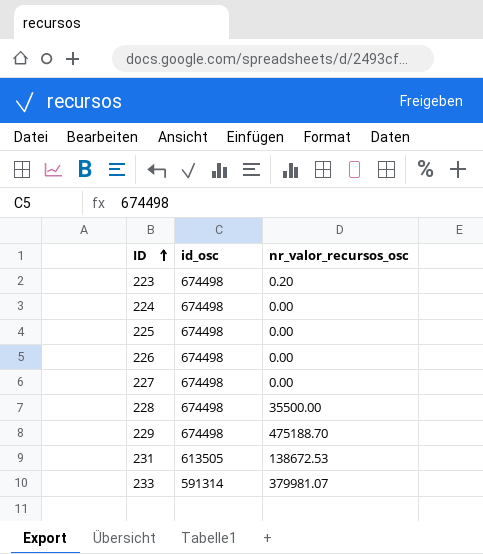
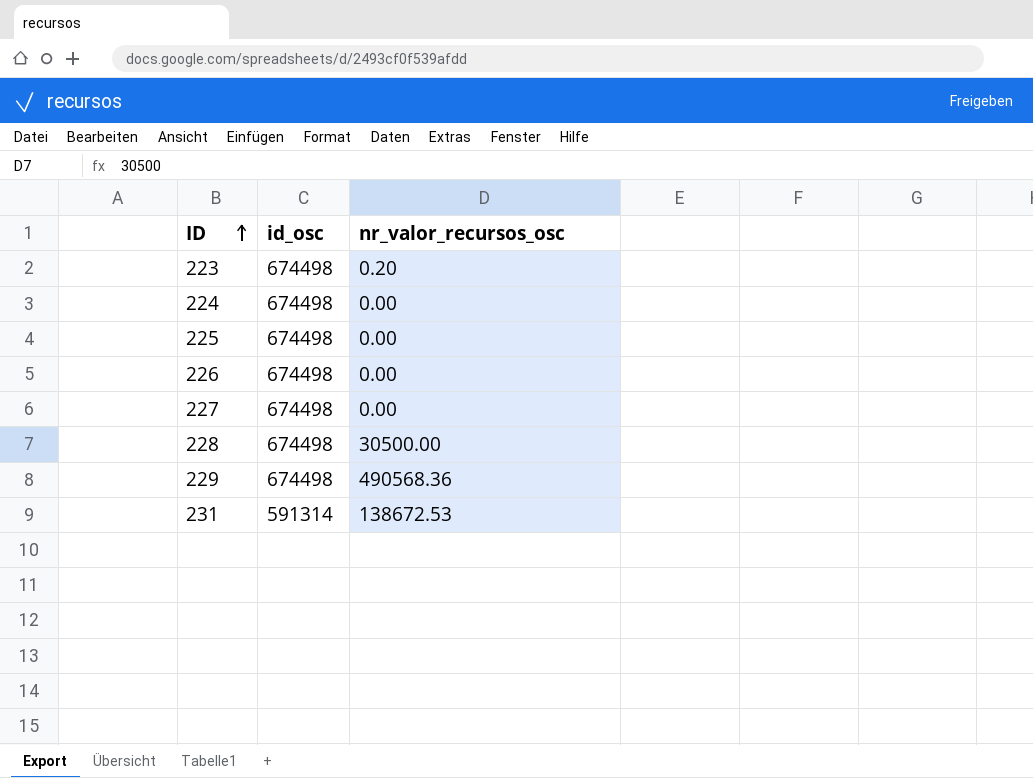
row 233: 591314 | 379981.07 -> none
228 | nr_valor_recursos_osc: 35500.00 -> 30500.00
229 | nr_valor_recursos_osc: 475188.70 -> 490568.36
231 | id_osc: 613505 -> 591314

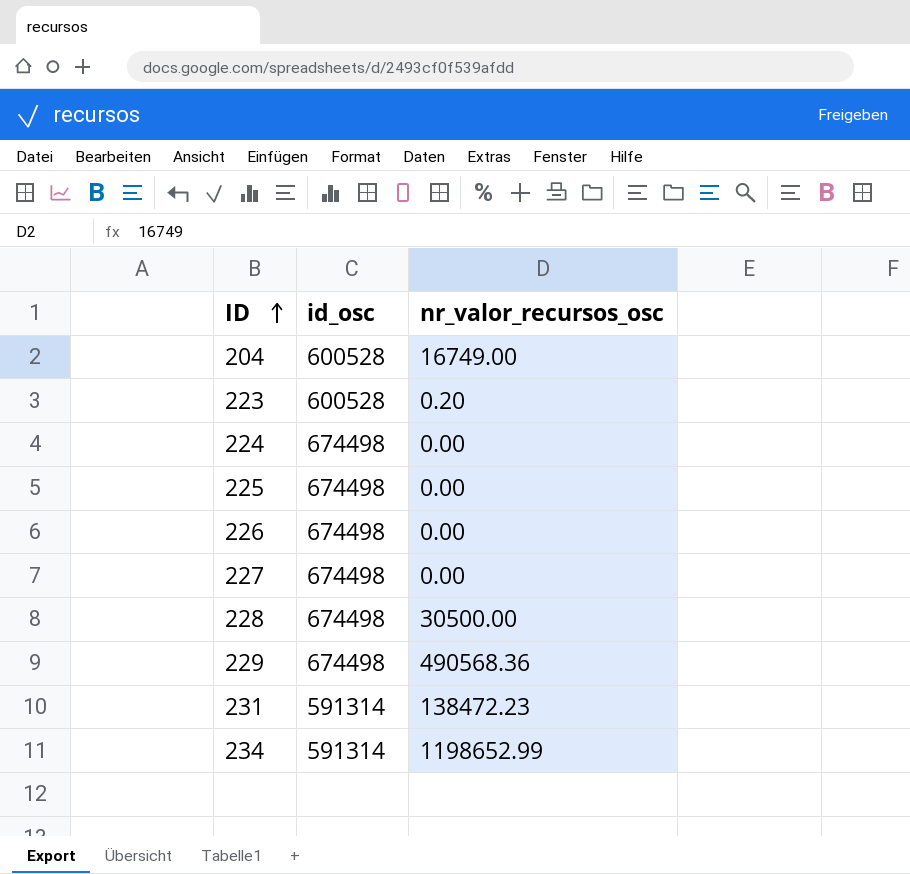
row 204: none -> 600528 | 16749.00
223 | id_osc: 674498 -> 600528
231 | nr_valor_recursos_osc: 138672.53 -> 138472.23
row 234: none -> 591314 | 1198652.99

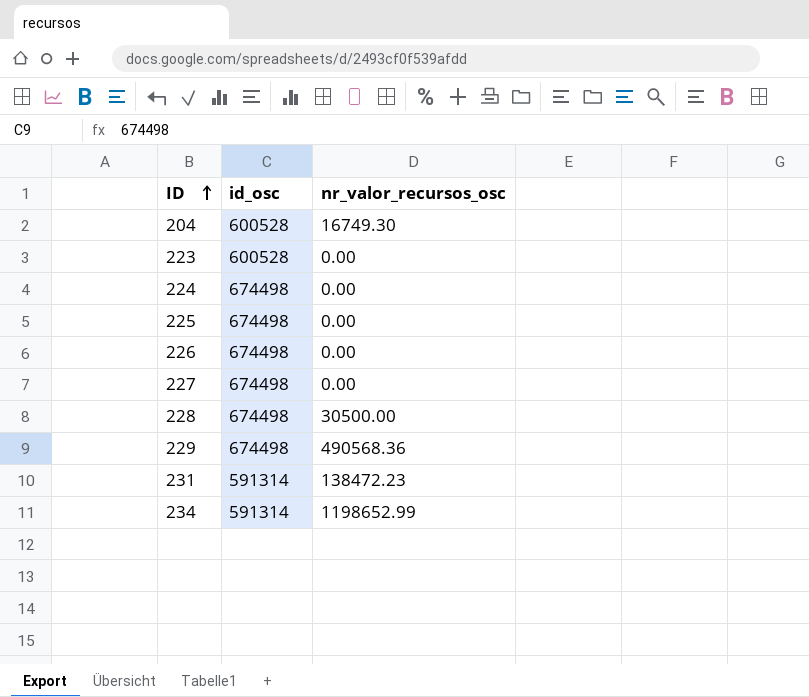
204 | nr_valor_recursos_osc: 16749.00 -> 16749.30
223 | nr_valor_recursos_osc: 0.20 -> 0.00

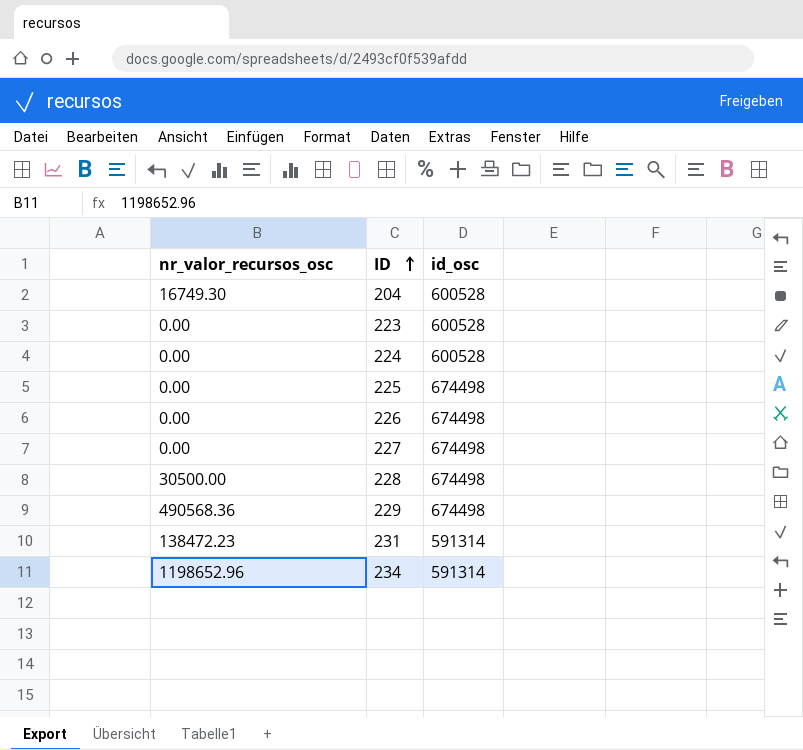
column nr_valor_recursos_osc | position: 3 -> 1
224 | id_osc: 674498 -> 600528
234 | nr_valor_recursos_osc: 1198652.99 -> 1198652.96

